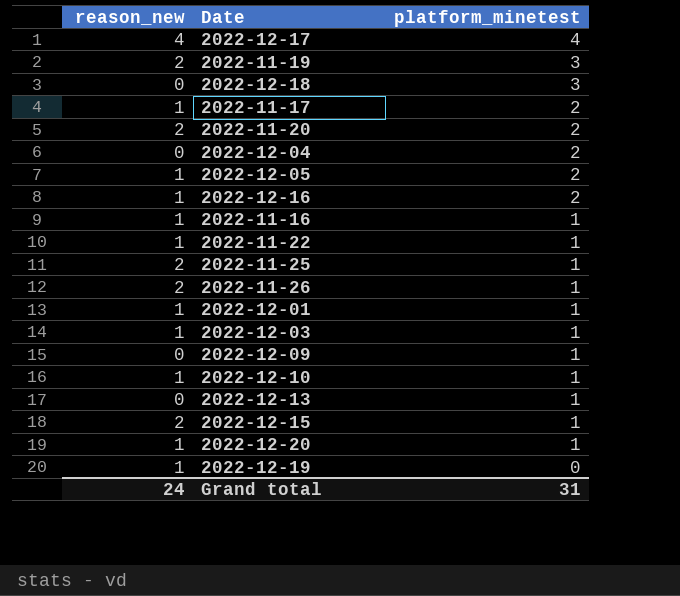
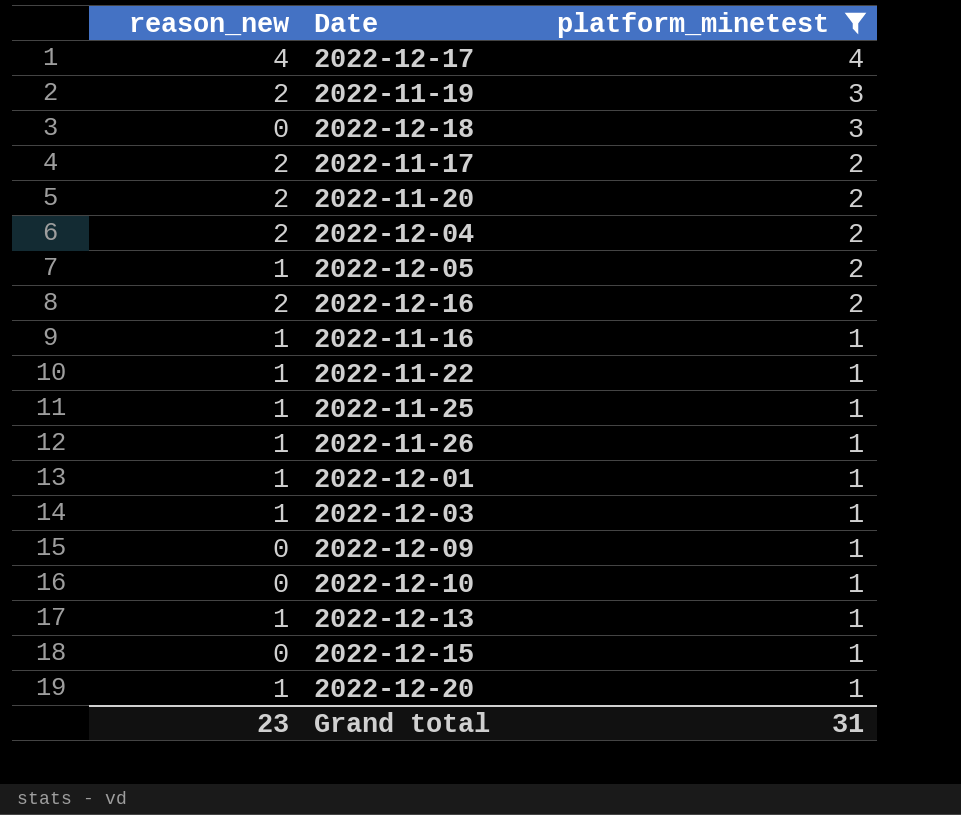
filter: none -> platform_minetest != 0
2022-11-17 | reason_new: 1 -> 2
2022-12-04 | reason_new: 0 -> 2
2022-12-16 | reason_new: 1 -> 2
2022-11-25 | reason_new: 2 -> 1
2022-11-26 | reason_new: 2 -> 1
2022-12-10 | reason_new: 1 -> 0
2022-12-13 | reason_new: 0 -> 1
2022-12-15 | reason_new: 2 -> 0
Grand total | reason_new: 24 -> 23

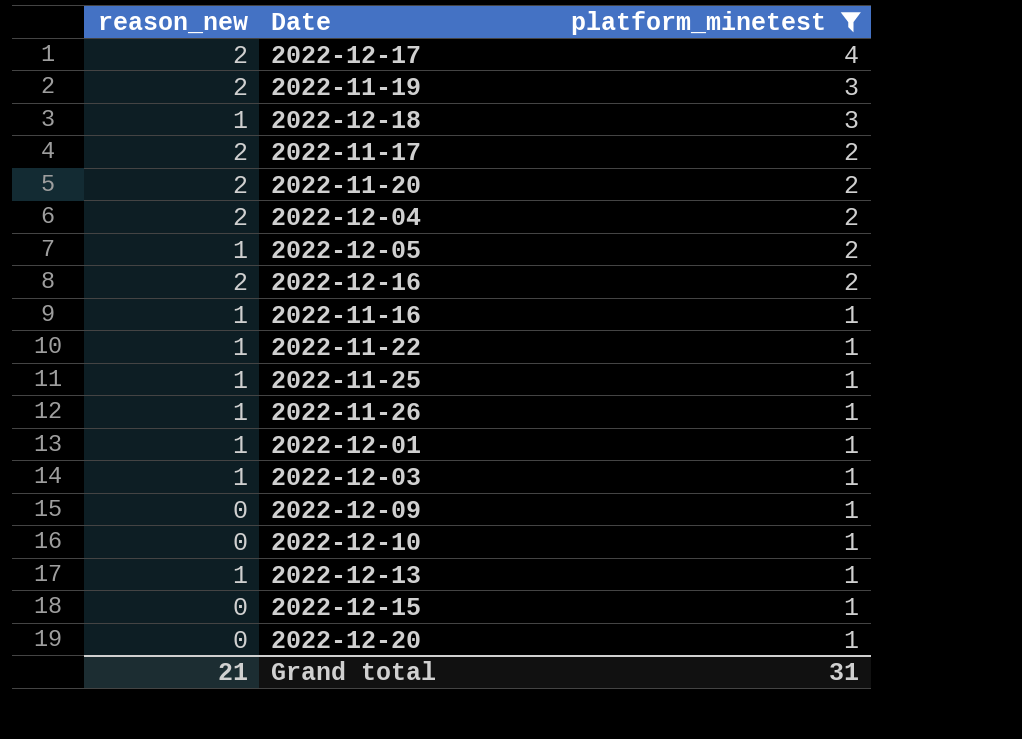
2022-12-17 | reason_new: 4 -> 2
2022-12-18 | reason_new: 0 -> 1
2022-12-20 | reason_new: 1 -> 0
Grand total | reason_new: 23 -> 21

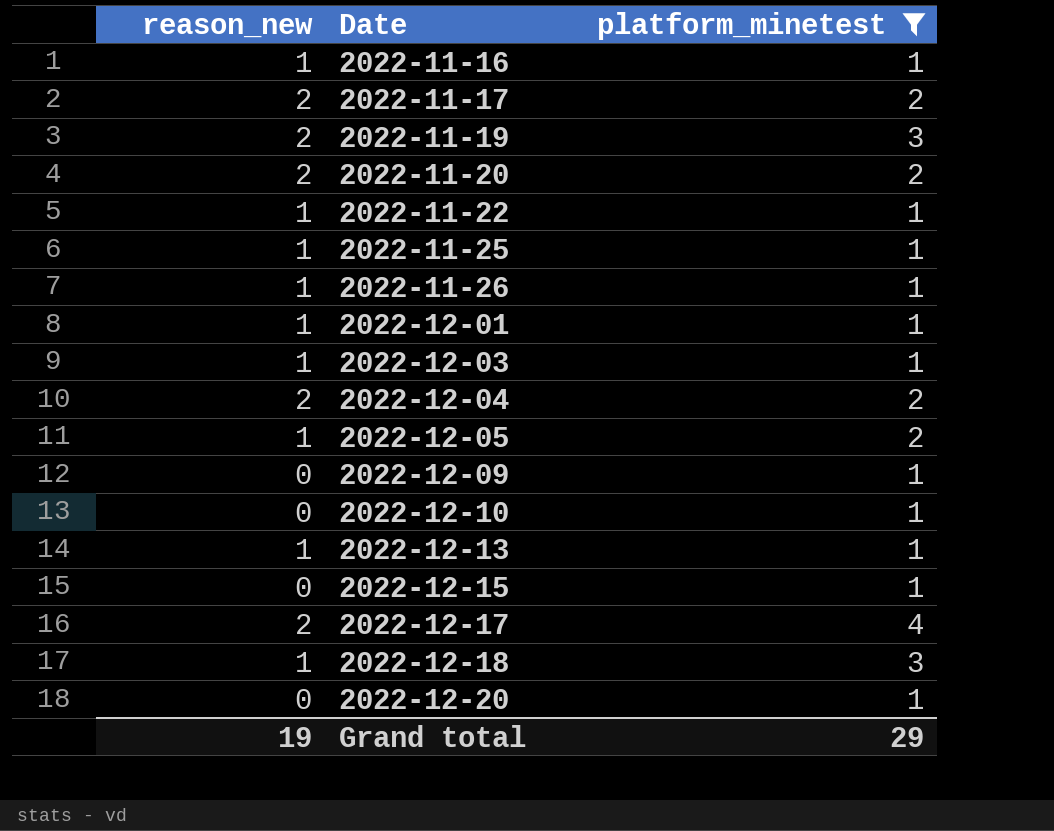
row order: platform_minetest descending -> Date ascending
row 2022-12-16: 2 | 2 -> none
Grand total | reason_new: 21 -> 19
Grand total | platform_minetest: 31 -> 29

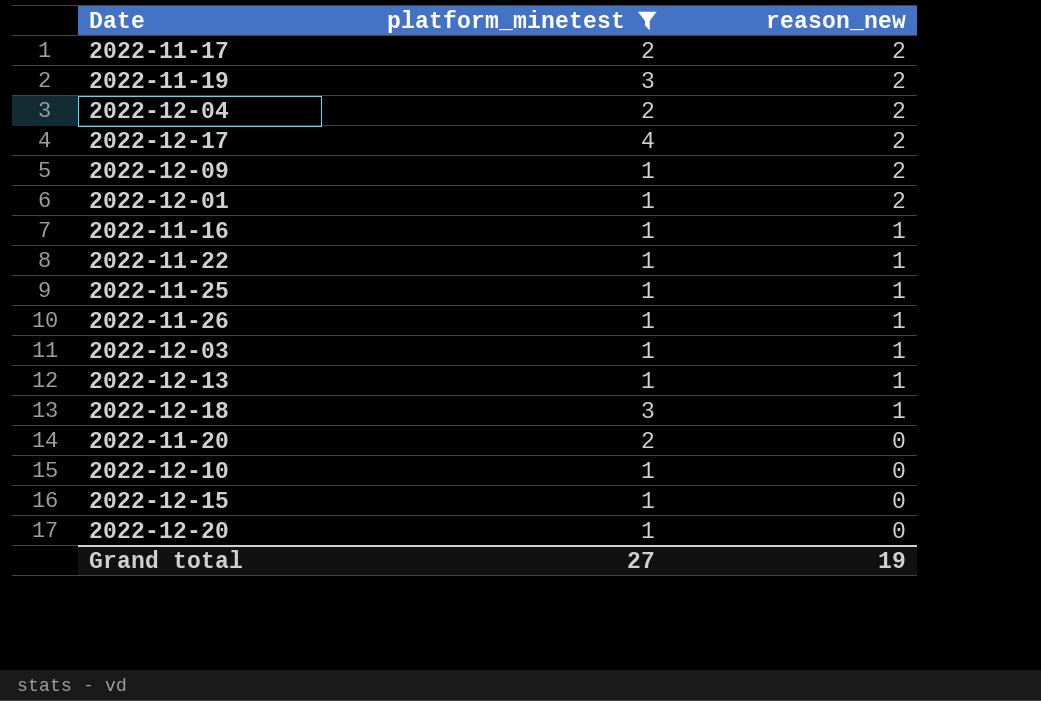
row order: Date ascending -> reason_new descending
column reason_new | position: 1 -> 3
row 2022-12-05: 1 | 2 -> none
2022-12-09 | reason_new: 0 -> 2
2022-12-01 | reason_new: 1 -> 2
2022-11-20 | reason_new: 2 -> 0
Grand total | platform_minetest: 29 -> 27

